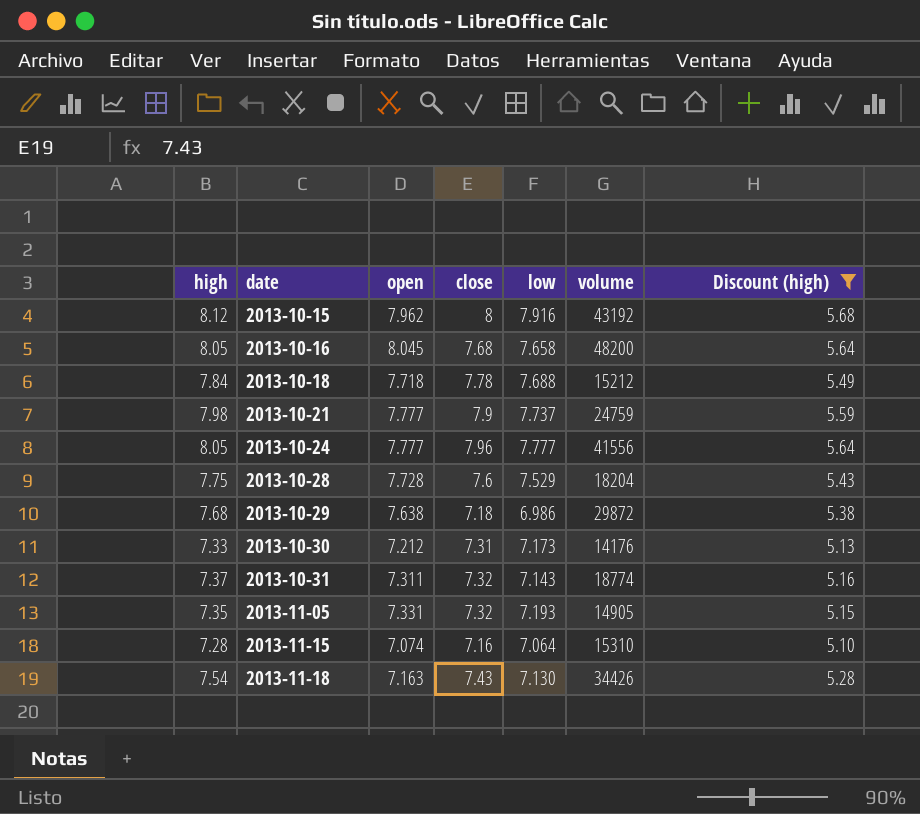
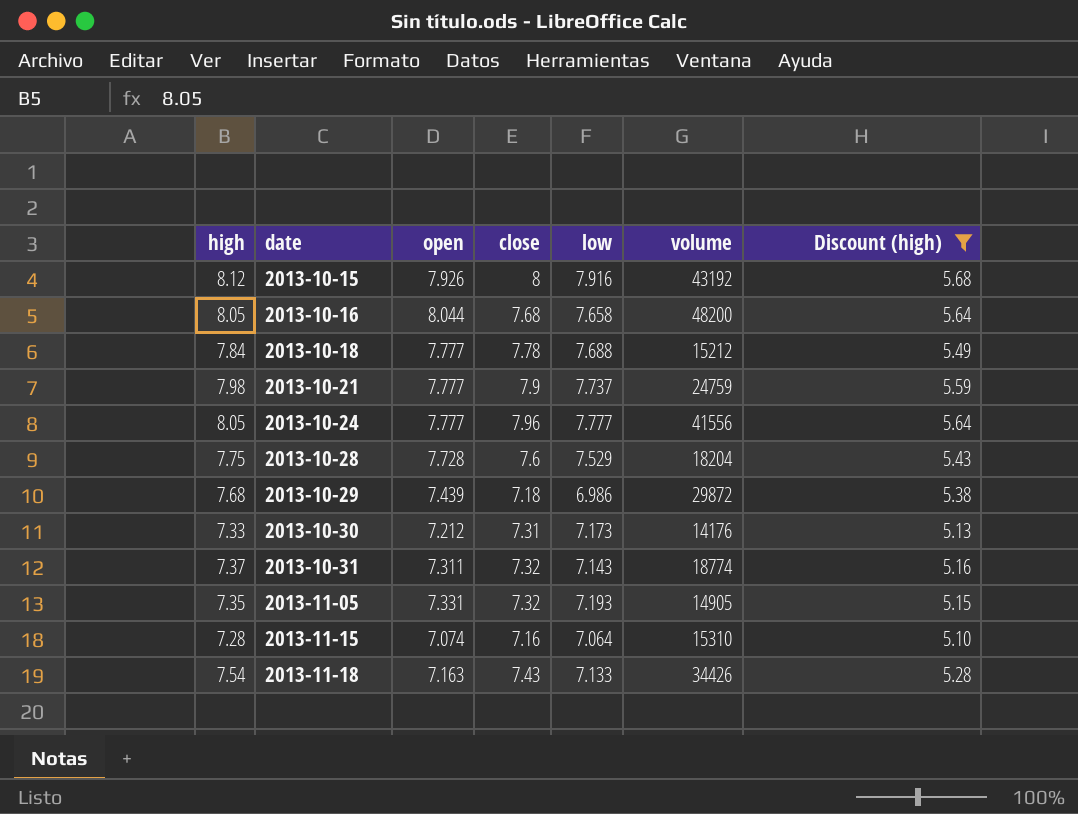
2013-10-15 | open: 7.962 -> 7.926
2013-10-16 | open: 8.045 -> 8.044
2013-10-18 | open: 7.718 -> 7.777
2013-10-29 | open: 7.638 -> 7.439
2013-11-18 | low: 7.130 -> 7.133

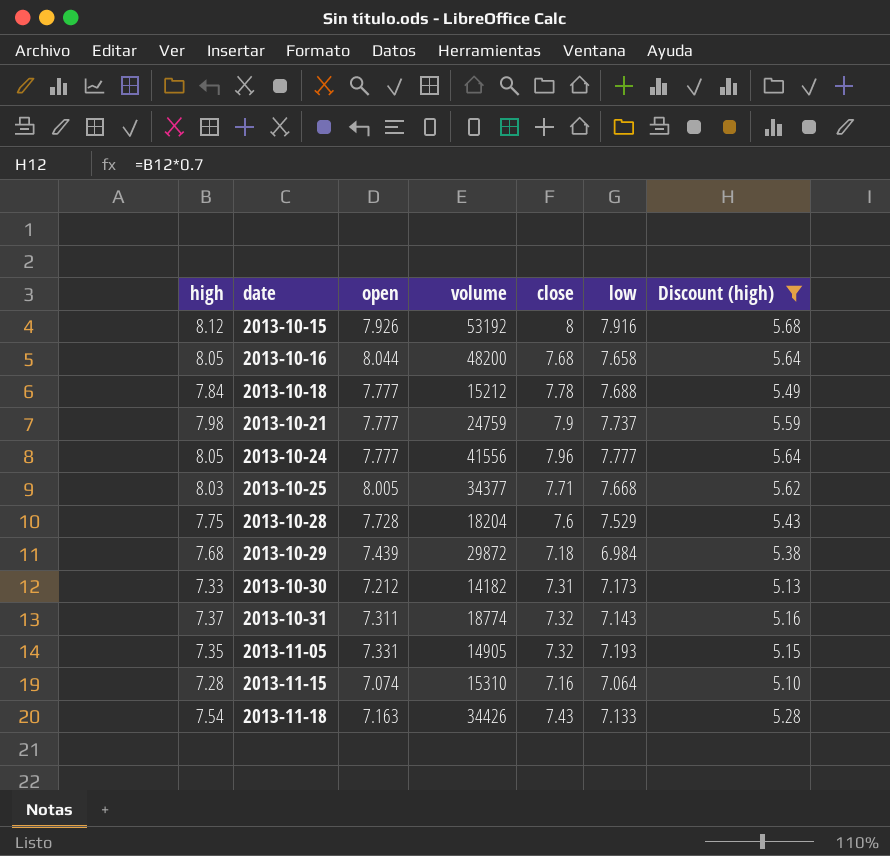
column volume | position: 6 -> 4
2013-10-15 | volume: 43192 -> 53192
row 2013-10-25: none -> 8.03 | 8.005 | 34377 | 7.71 | 7.668 | 5.62
2013-10-29 | low: 6.986 -> 6.984
2013-10-30 | volume: 14176 -> 14182

